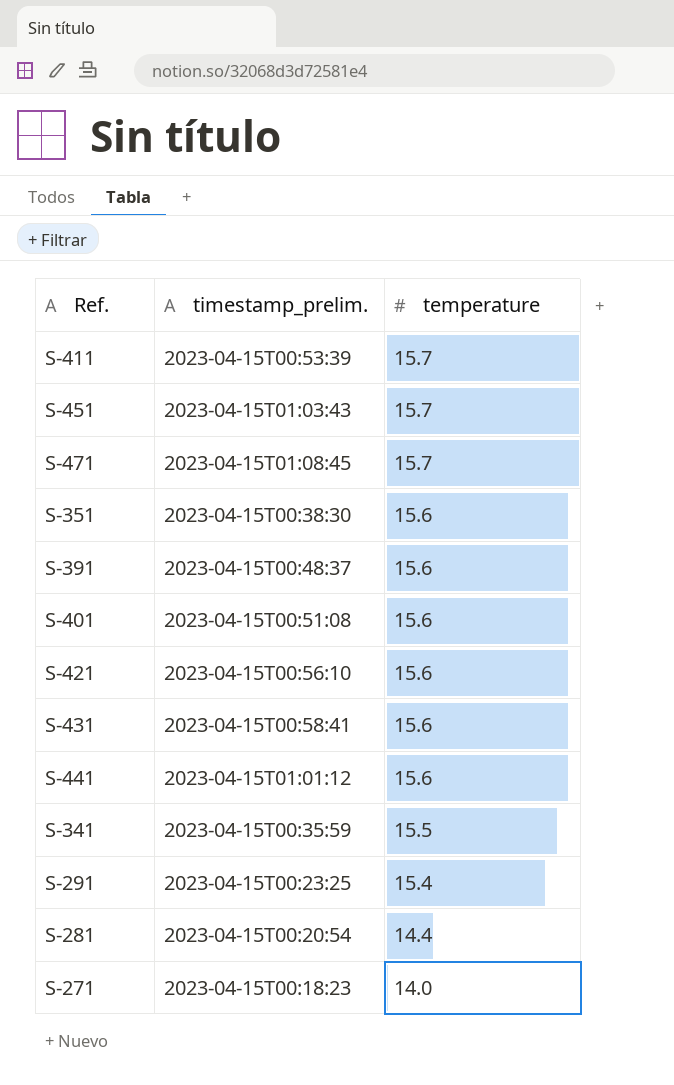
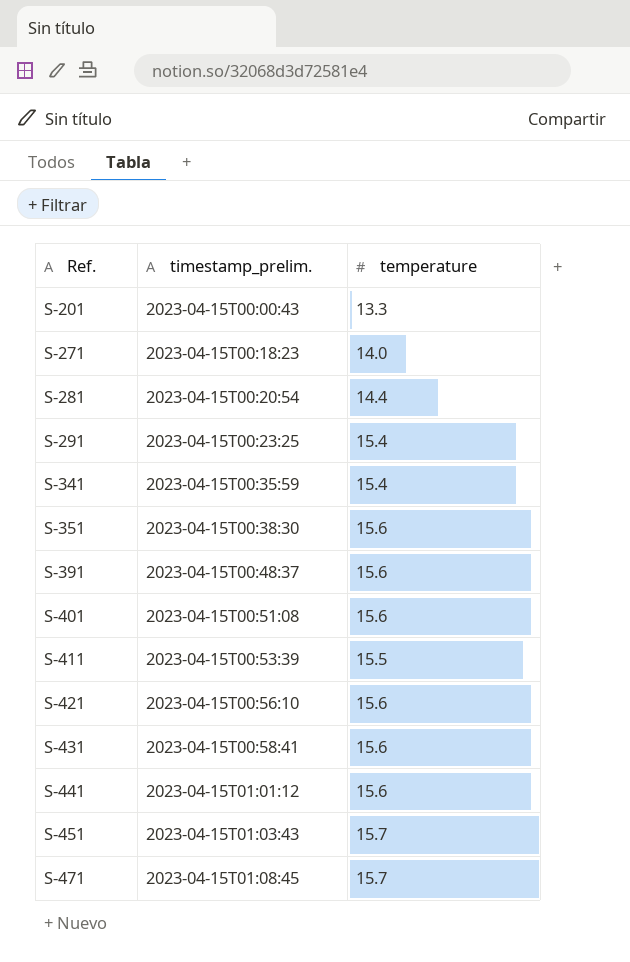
row order: temperature descending -> Ref. ascending
row S-201: none -> 2023-04-15T00:00:43 | 13.3
S-341 | temperature: 15.5 -> 15.4
S-411 | temperature: 15.7 -> 15.5

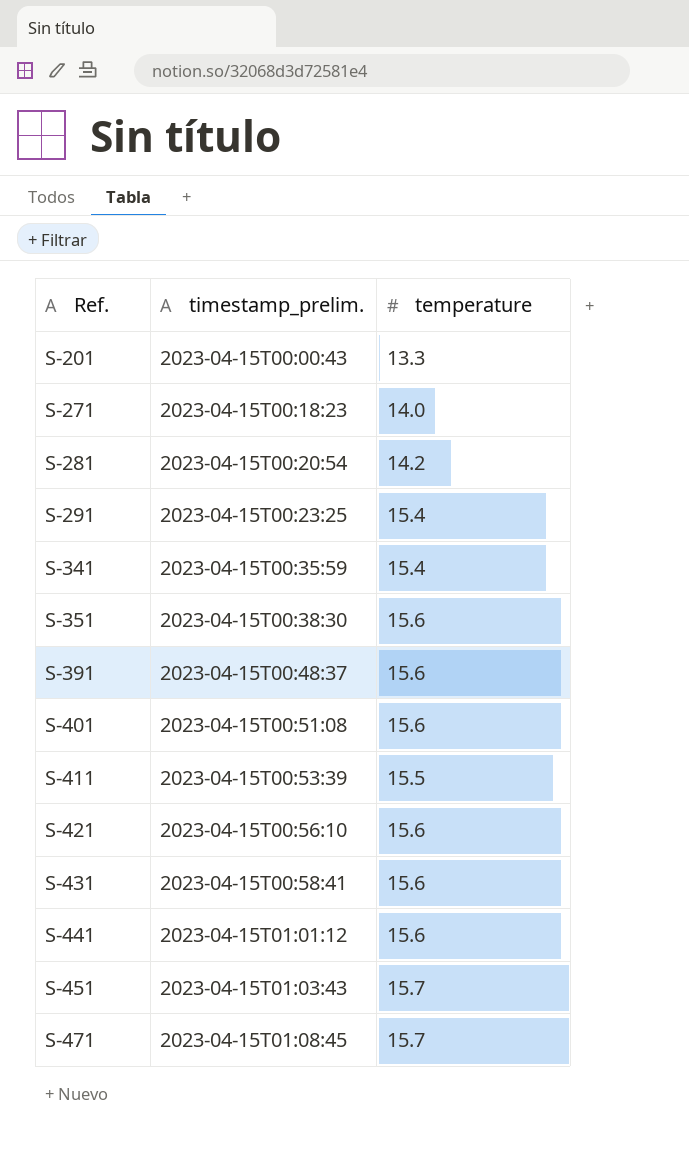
S-281 | temperature: 14.4 -> 14.2

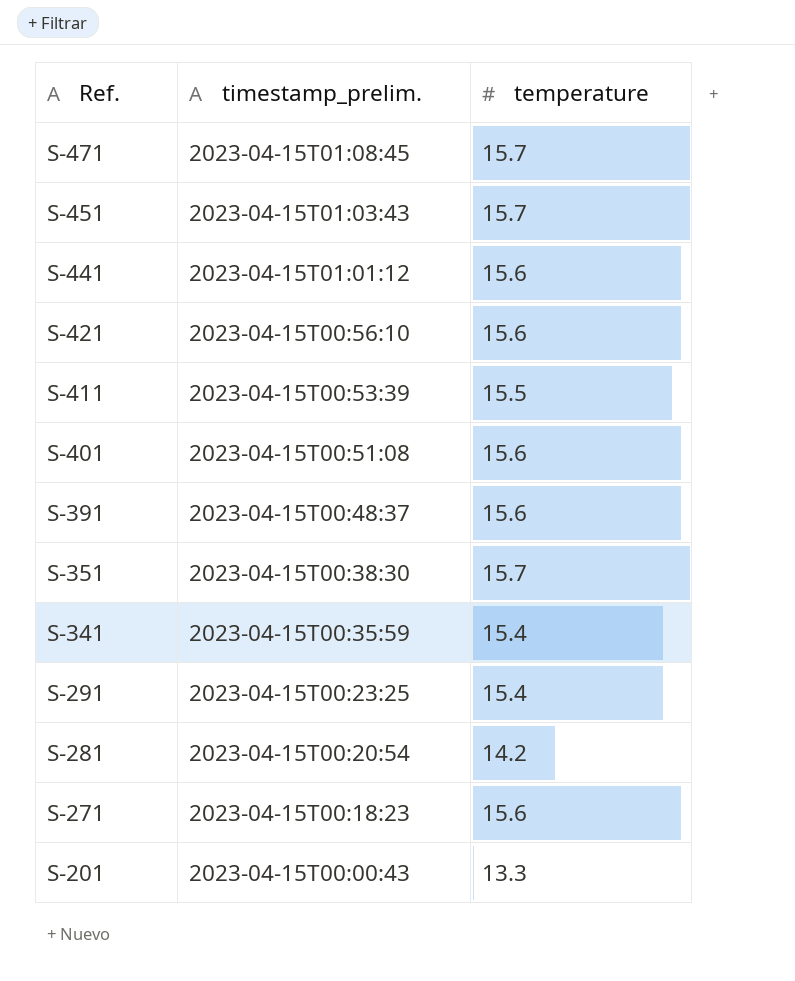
row order: Ref. ascending -> Ref. descending
row S-431: 2023-04-15T00:58:41 | 15.6 -> none
S-351 | temperature: 15.6 -> 15.7
S-271 | temperature: 14.0 -> 15.6

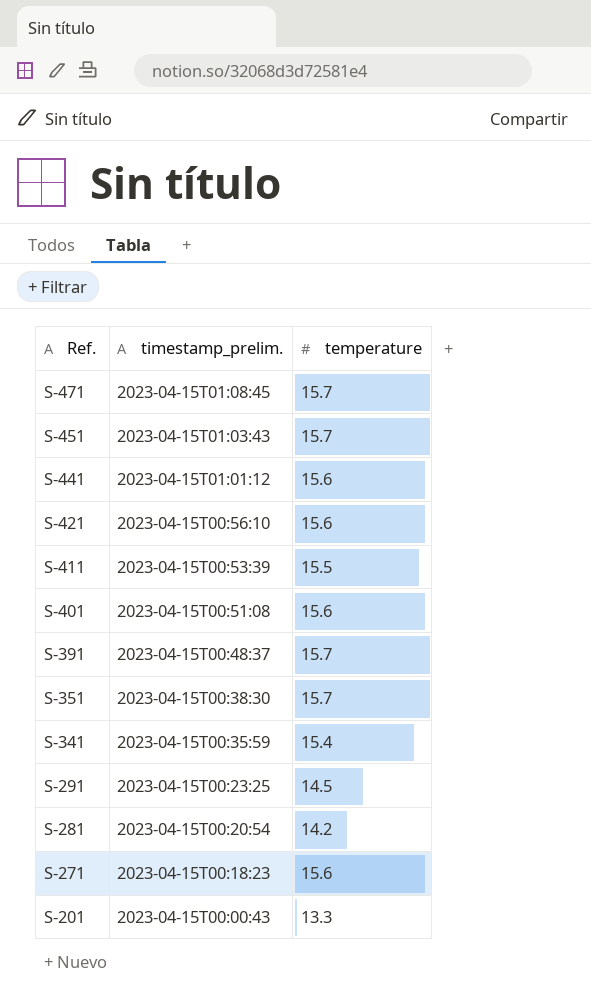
S-391 | temperature: 15.6 -> 15.7
S-291 | temperature: 15.4 -> 14.5

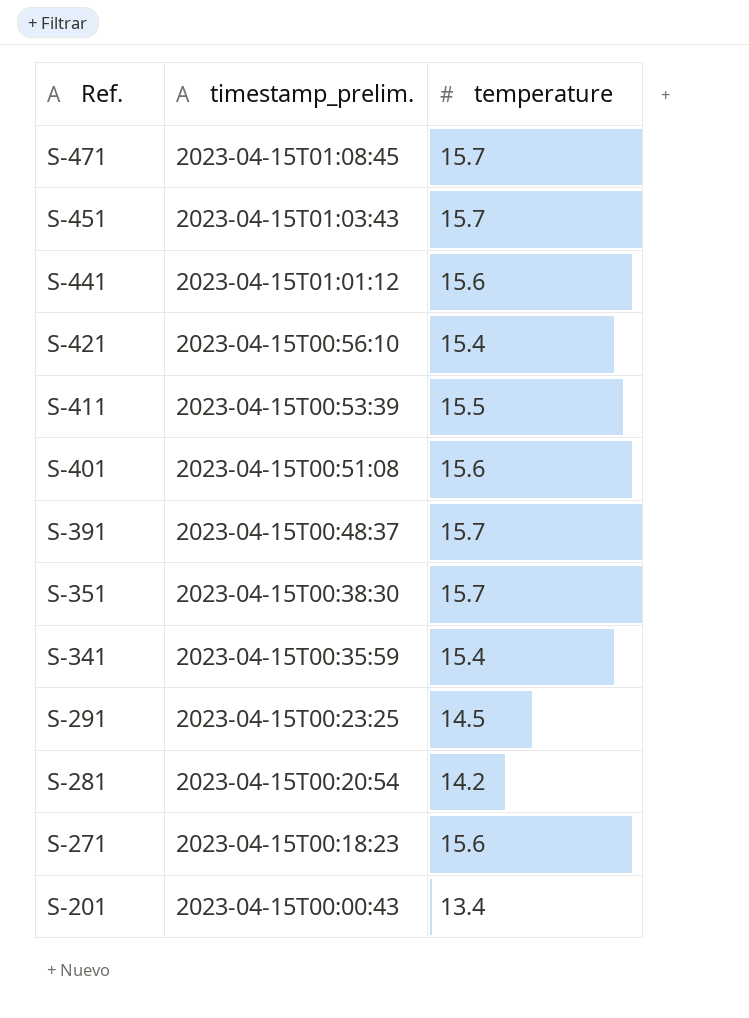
S-421 | temperature: 15.6 -> 15.4
S-201 | temperature: 13.3 -> 13.4

